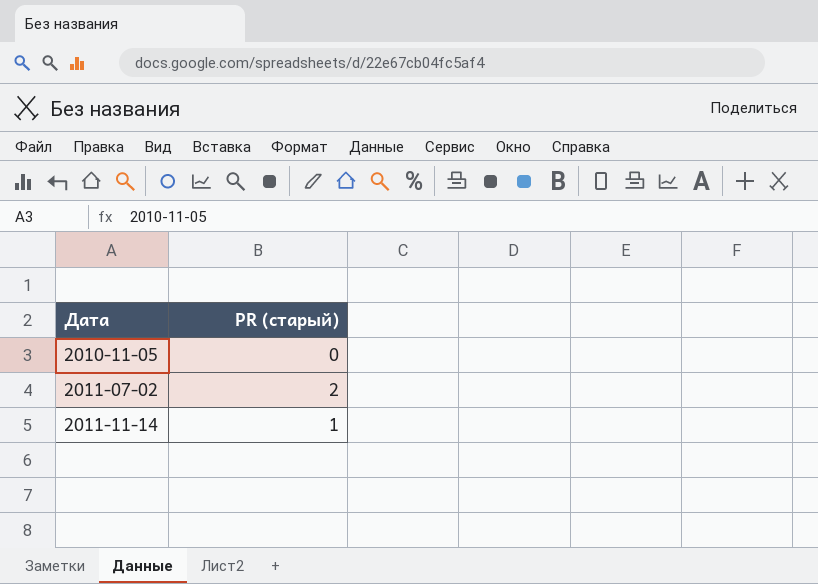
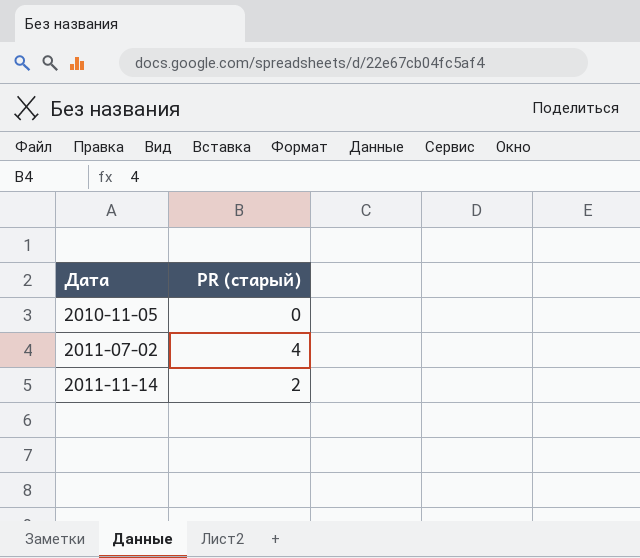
2011-07-02 | PR (старый): 2 -> 4
2011-11-14 | PR (старый): 1 -> 2

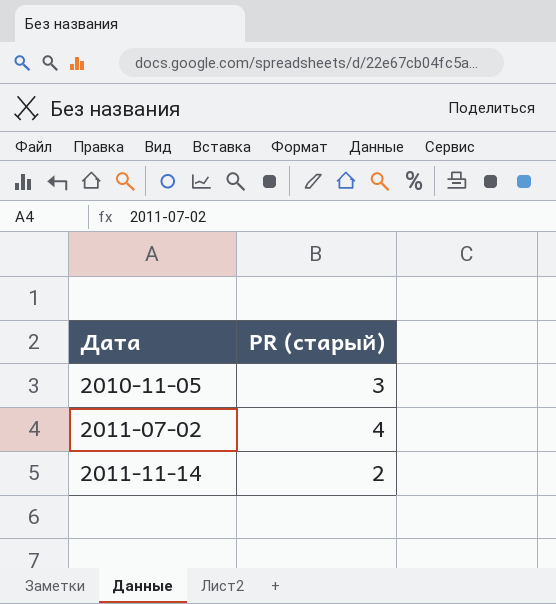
2010-11-05 | PR (старый): 0 -> 3

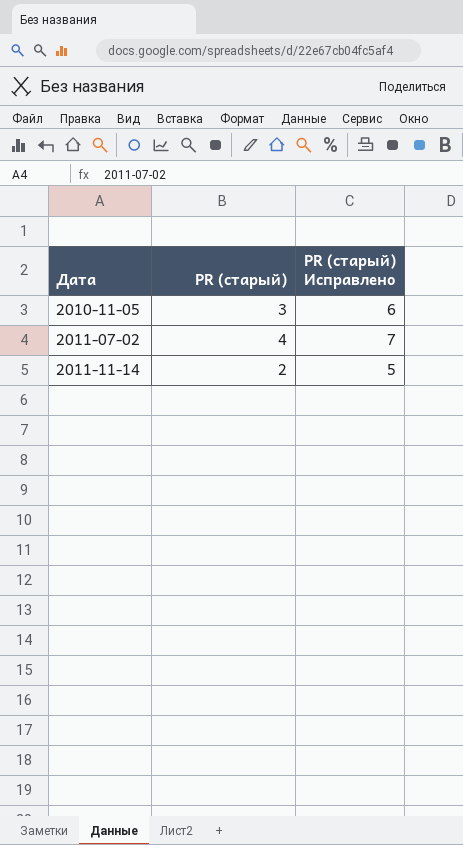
column PR (старый) Исправлено | formula: none -> [PR (старый)] + 3

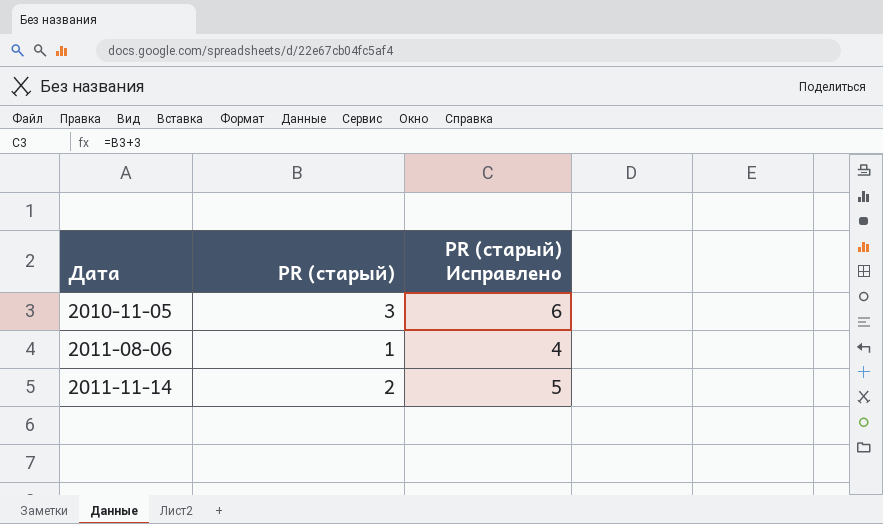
row 2011-07-02: 4 | 7 -> none
row 2011-08-06: none -> 1 | 4

